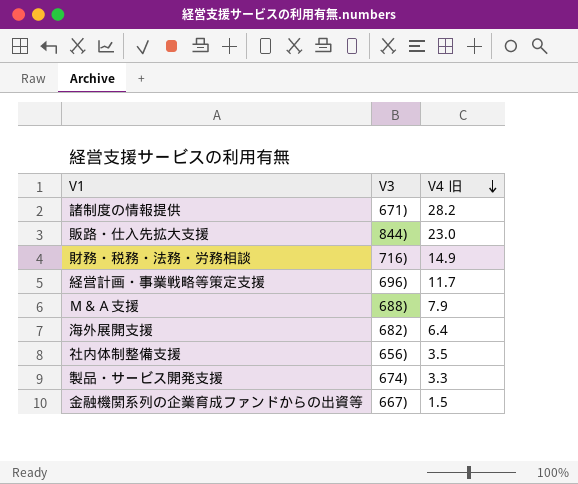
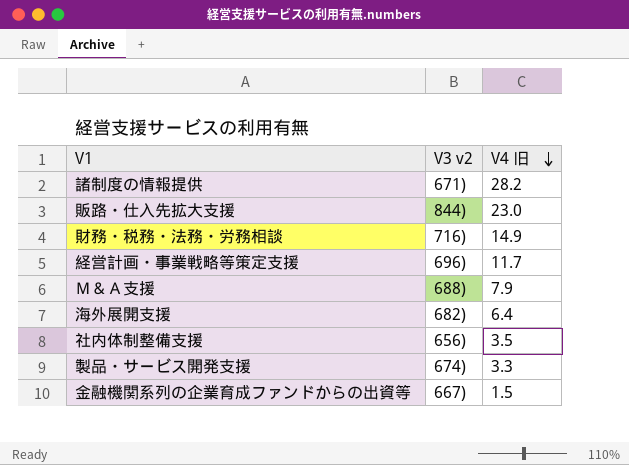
column name: V3 -> V3 v2

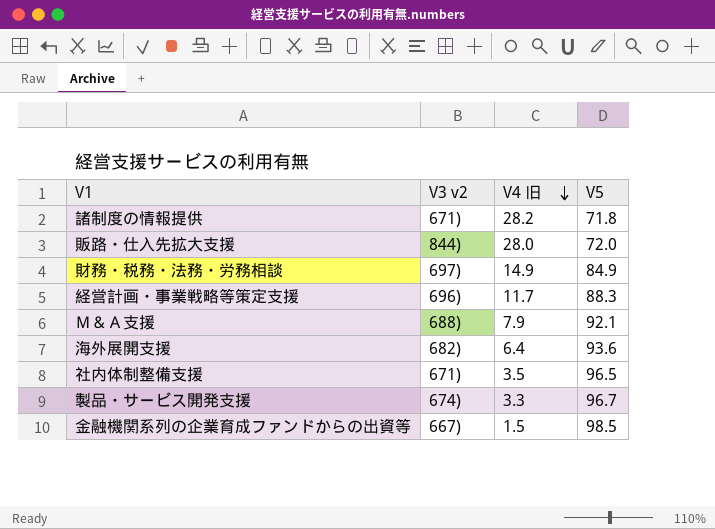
column V5 | position: none -> 4
販路・仕入先拡大支援 | V4 旧: 23.0 -> 28.0
財務・税務・法務・労務相談 | V3 v2: 716) -> 697)
社内体制整備支援 | V3 v2: 656) -> 671)

